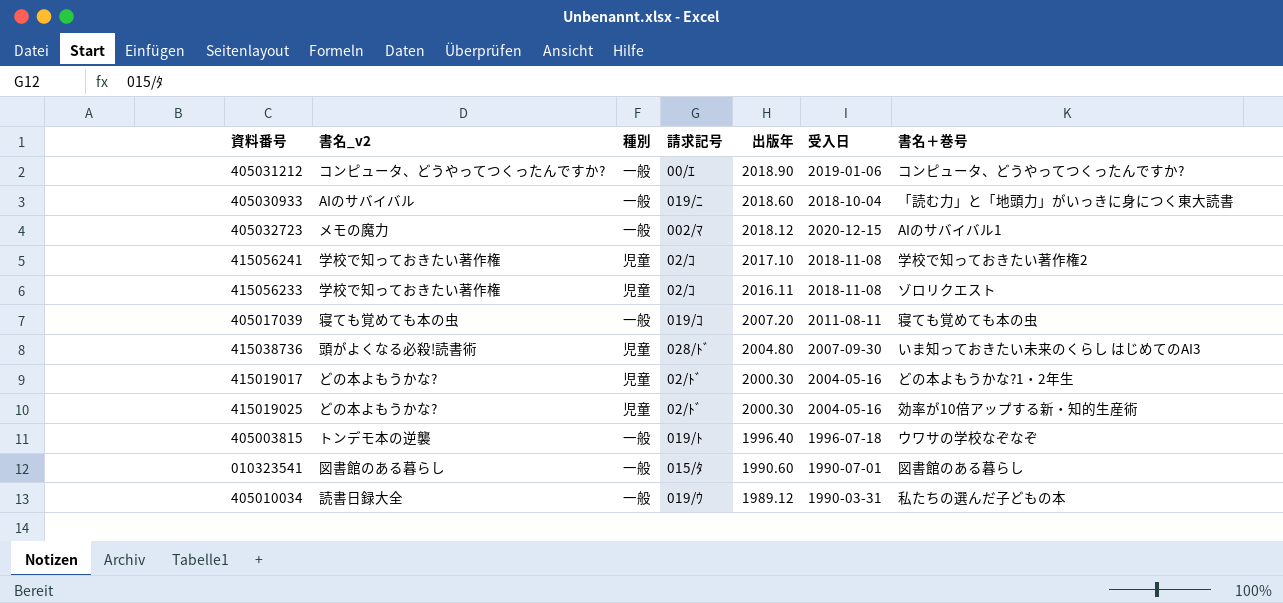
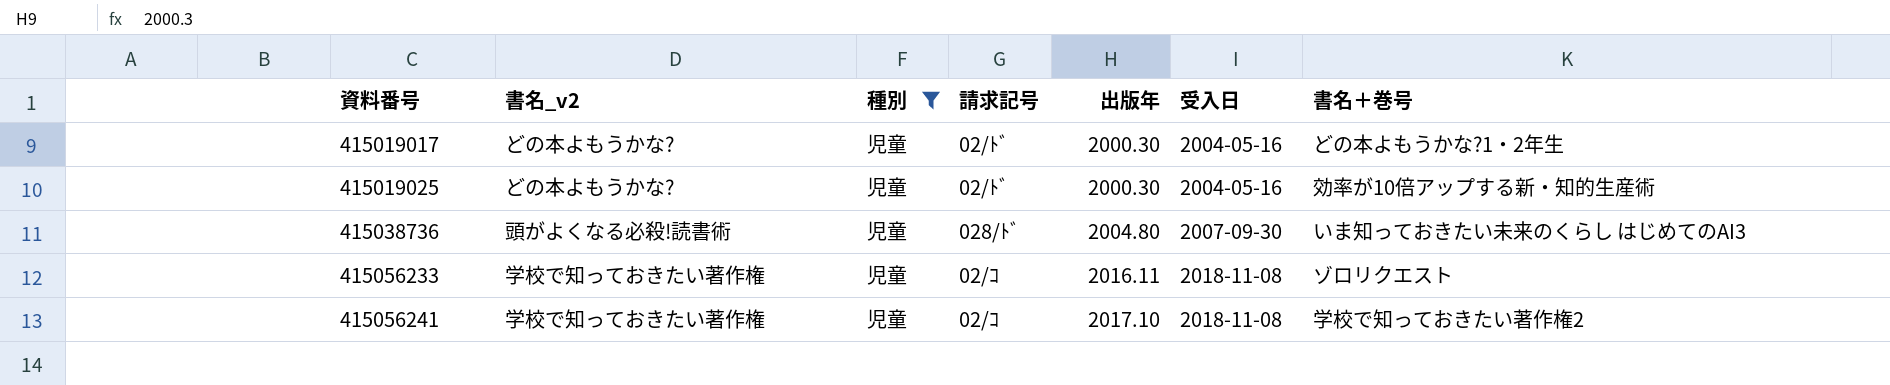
filter: none -> 種別 = 児童
row order: 出版年 descending -> 資料番号 ascending

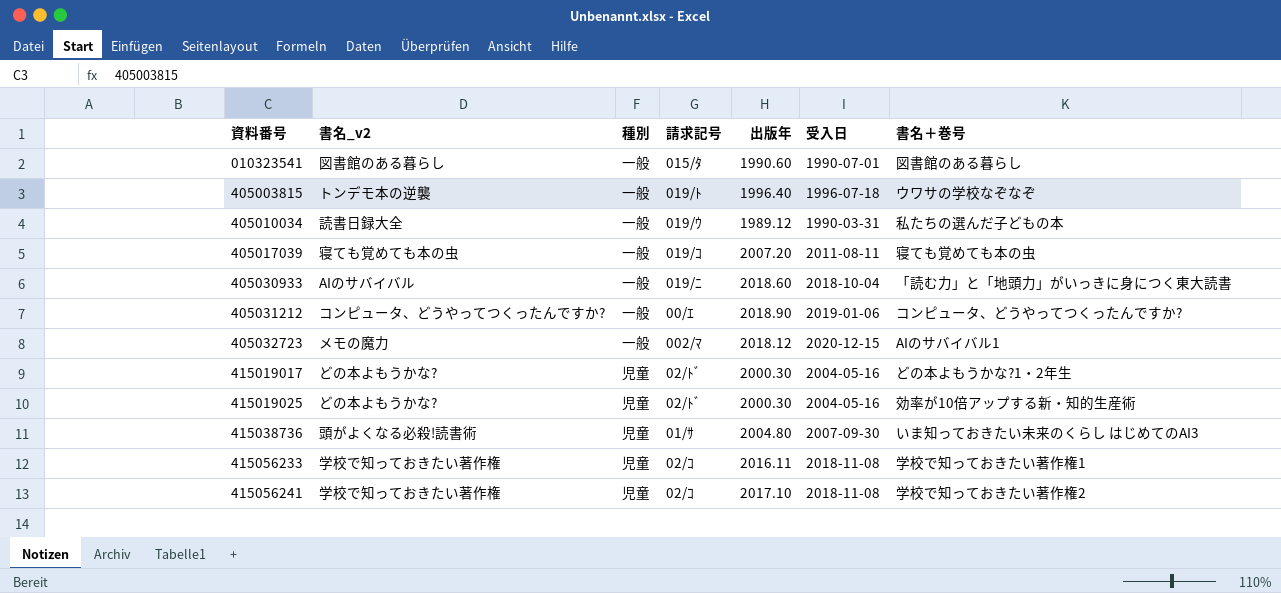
filter: 種別 = 児童 -> none
415038736 | 請求記号: 028/ﾄﾞ -> 01/ｻ
415056233 | 書名＋巻号: ゾロリクエスト -> 学校で知っておきたい著作権1

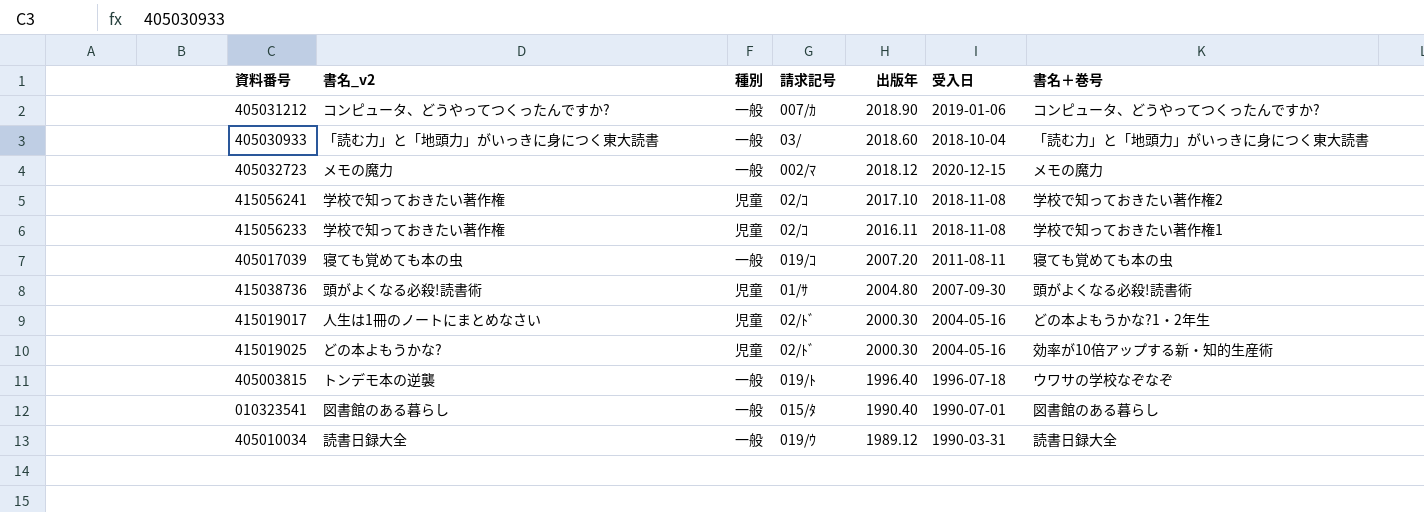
row order: 資料番号 ascending -> 出版年 descending
405031212 | 請求記号: 00/ｴ -> 007/ｶ
405030933 | 書名_v2: AIのサバイバル -> 「読む力」と「地頭力」がいっきに身につく東大読書
405030933 | 請求記号: 019/ﾆ -> 03/
405032723 | 書名＋巻号: AIのサバイバル1 -> メモの魔力
415038736 | 書名＋巻号: いま知っておきたい未来のくらし はじめてのAI3 -> 頭がよくなる必殺!読書術
415019017 | 書名_v2: どの本よもうかな? -> 人生は1冊のノートにまとめなさい
010323541 | 出版年: 1990.60 -> 1990.40
405010034 | 書名＋巻号: 私たちの選んだ子どもの本 -> 読書日録大全

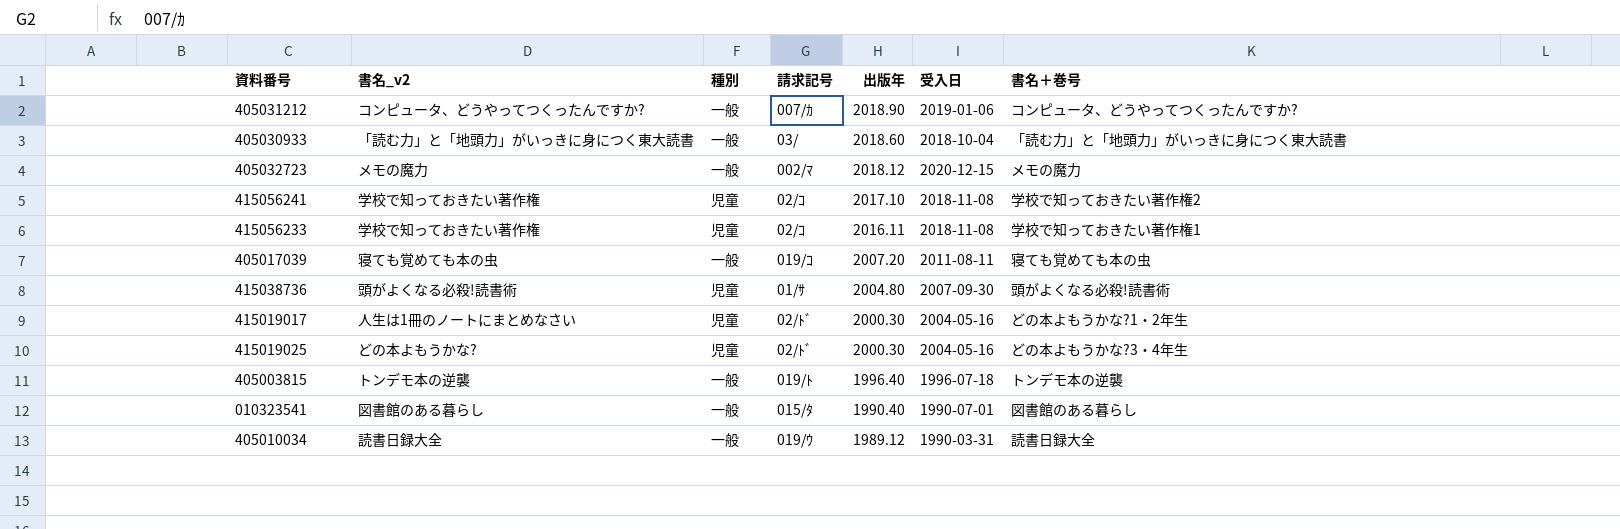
415019025 | 書名＋巻号: 効率が10倍アップする新・知的生産術 -> どの本よもうかな?3・4年生
405003815 | 書名＋巻号: ウワサの学校なぞなぞ -> トンデモ本の逆襲

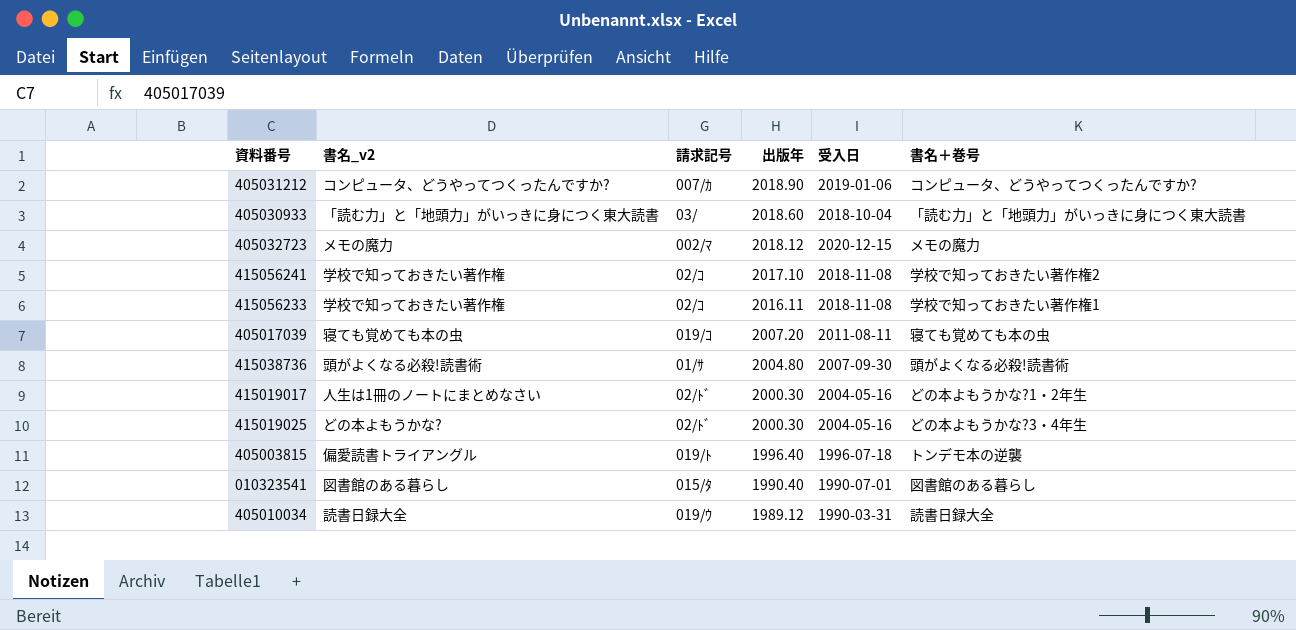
column 種別 | position: 3 -> none
405003815 | 書名_v2: トンデモ本の逆襲 -> 偏愛読書トライアングル

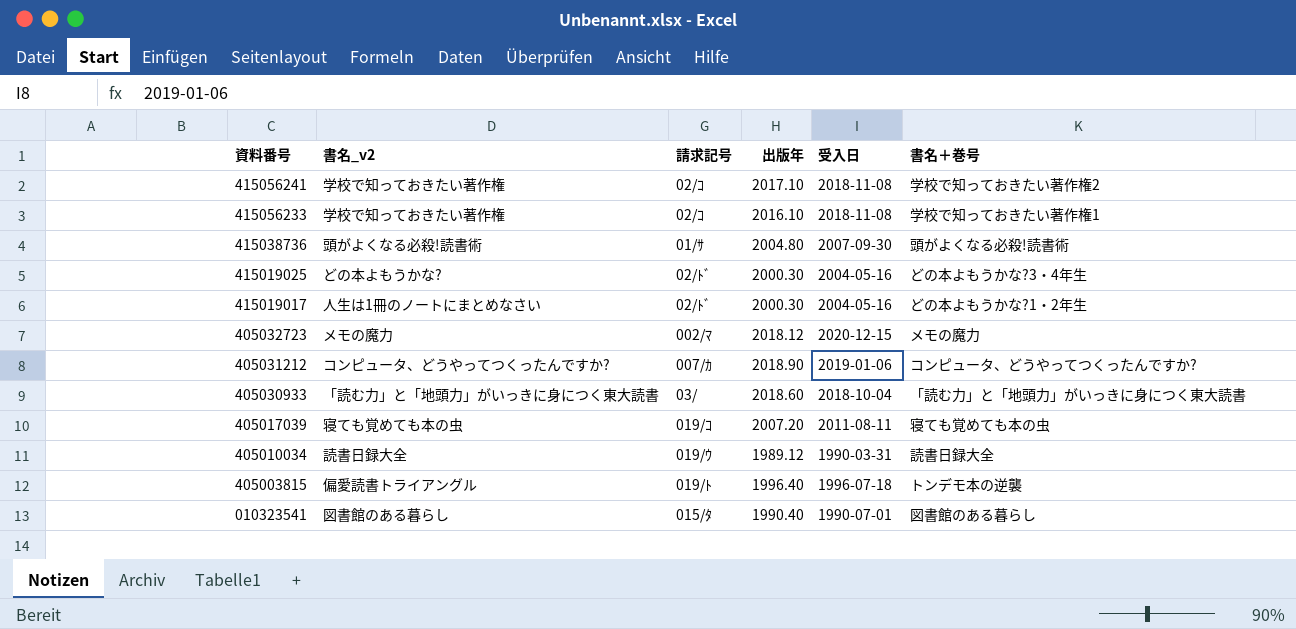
row order: 出版年 descending -> 資料番号 descending
415056233 | 出版年: 2016.11 -> 2016.10

